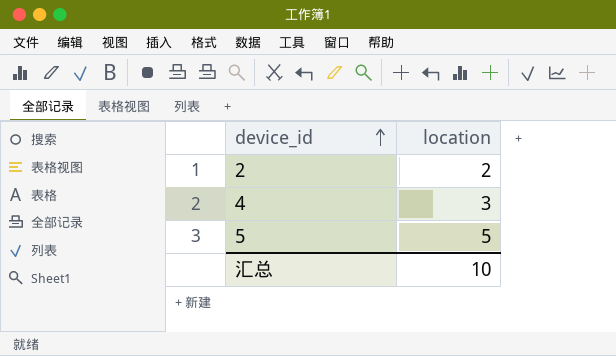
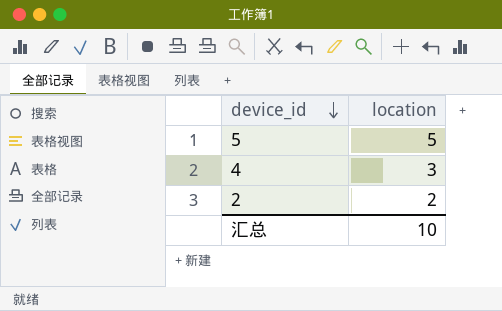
row order: device_id ascending -> device_id descending

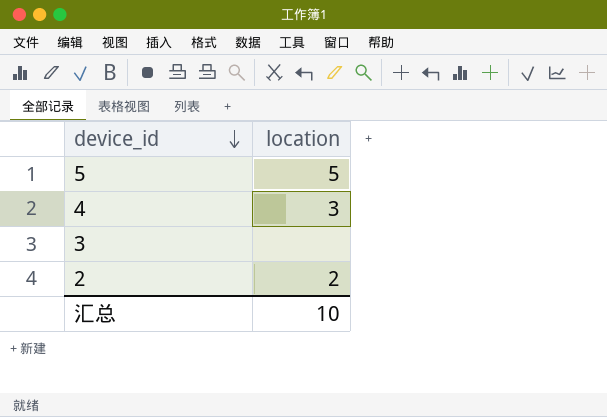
row 3: none -> none

